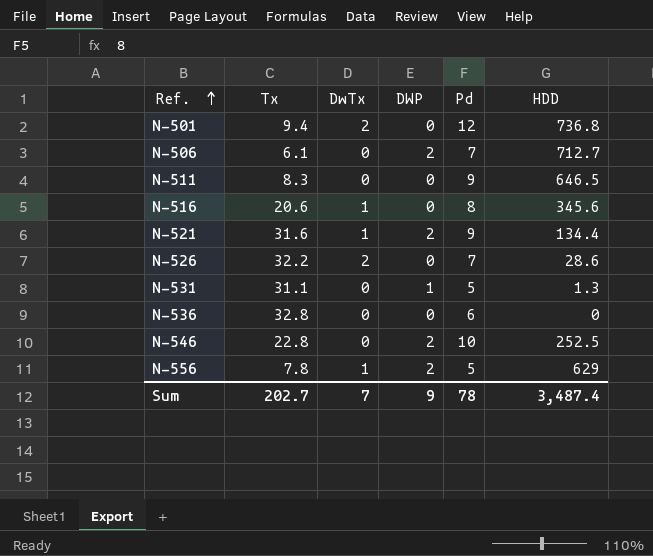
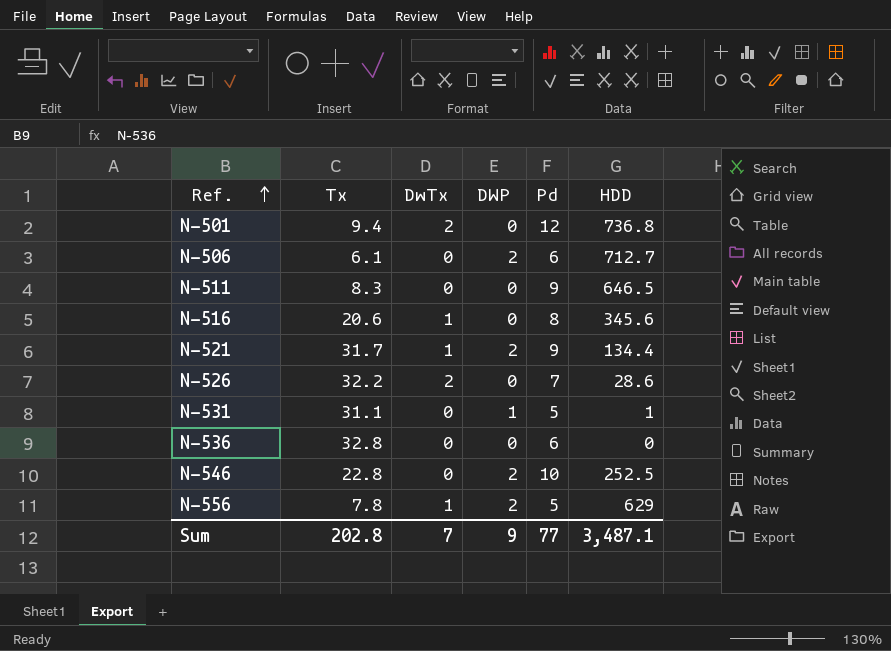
N-506 | Pd: 7 -> 6
N-521 | Tx: 31.6 -> 31.7
N-531 | HDD: 1.3 -> 1
Sum | Tx: 202.7 -> 202.8
Sum | Pd: 78 -> 77
Sum | HDD: 3,487.4 -> 3,487.1

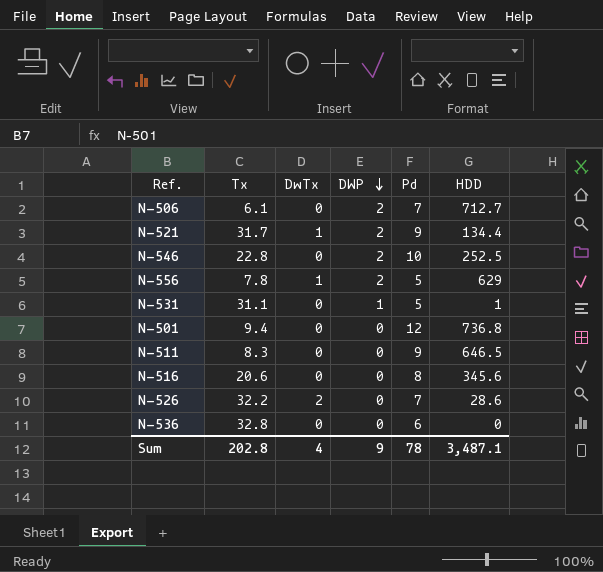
row order: Ref. ascending -> DWP descending
N-506 | Pd: 6 -> 7
N-501 | DwTx: 2 -> 0
N-516 | DwTx: 1 -> 0
Sum | DwTx: 7 -> 4
Sum | Pd: 77 -> 78

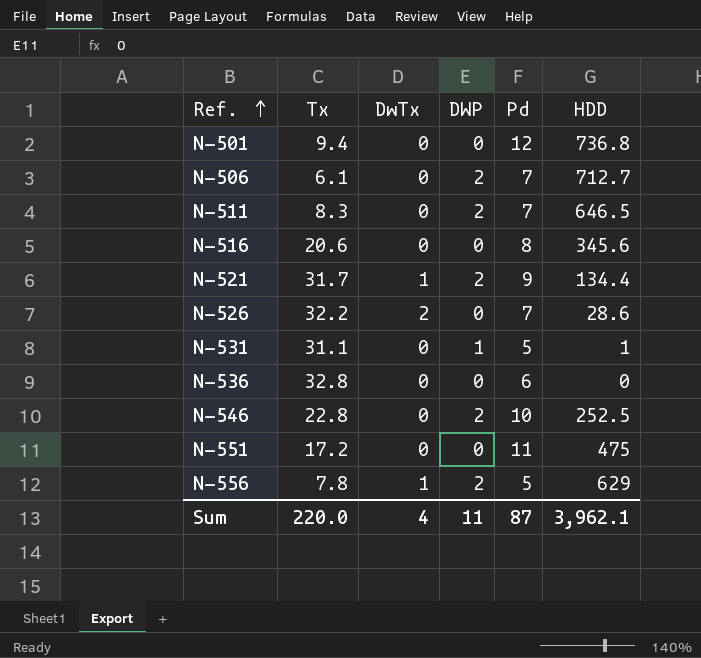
row order: DWP descending -> Ref. ascending
N-511 | DWP: 0 -> 2
N-511 | Pd: 9 -> 7
row N-551: none -> 17.2 | 0 | 0 | 11 | 475
Sum | Tx: 202.8 -> 220.0
Sum | DWP: 9 -> 11
Sum | Pd: 78 -> 87
Sum | HDD: 3,487.1 -> 3,962.1

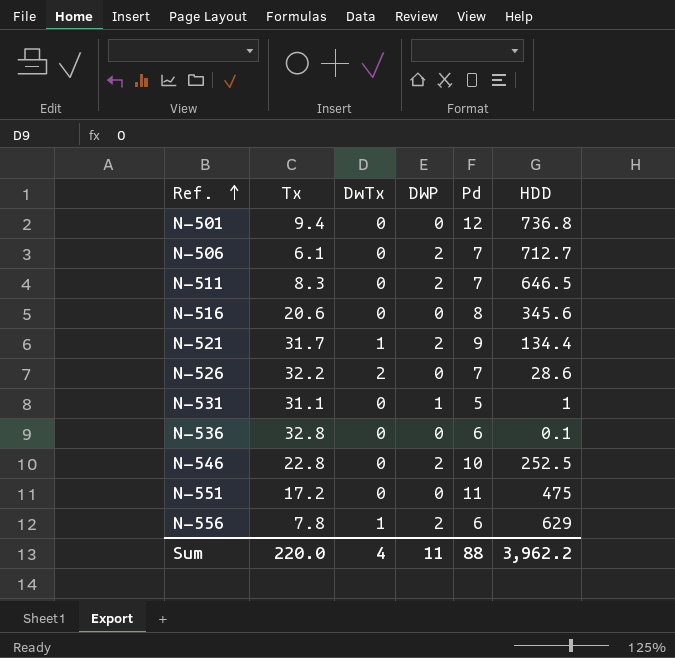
N-536 | HDD: 0 -> 0.1
N-556 | Pd: 5 -> 6
Sum | Pd: 87 -> 88
Sum | HDD: 3,962.1 -> 3,962.2

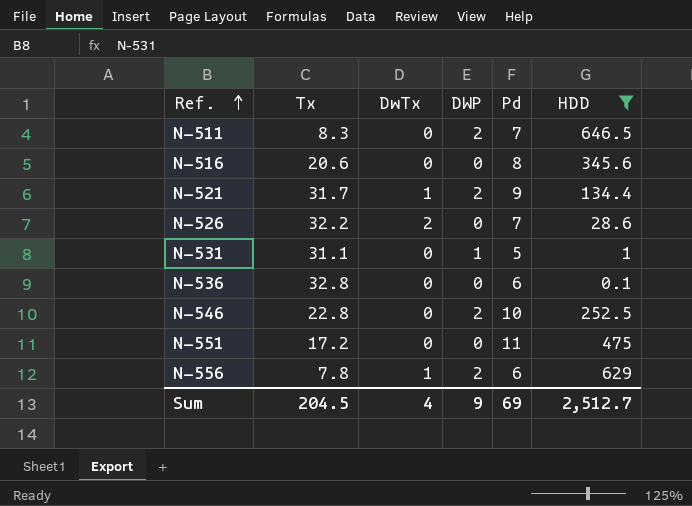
filter: none -> HDD <= 646.5
Sum | Tx: 220.0 -> 204.5
Sum | DWP: 11 -> 9
Sum | Pd: 88 -> 69
Sum | HDD: 3,962.2 -> 2,512.7

